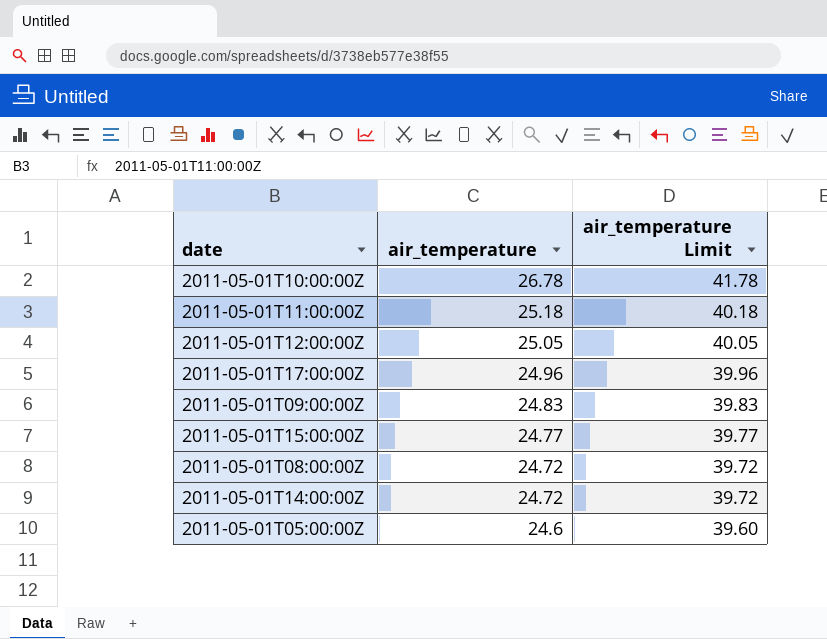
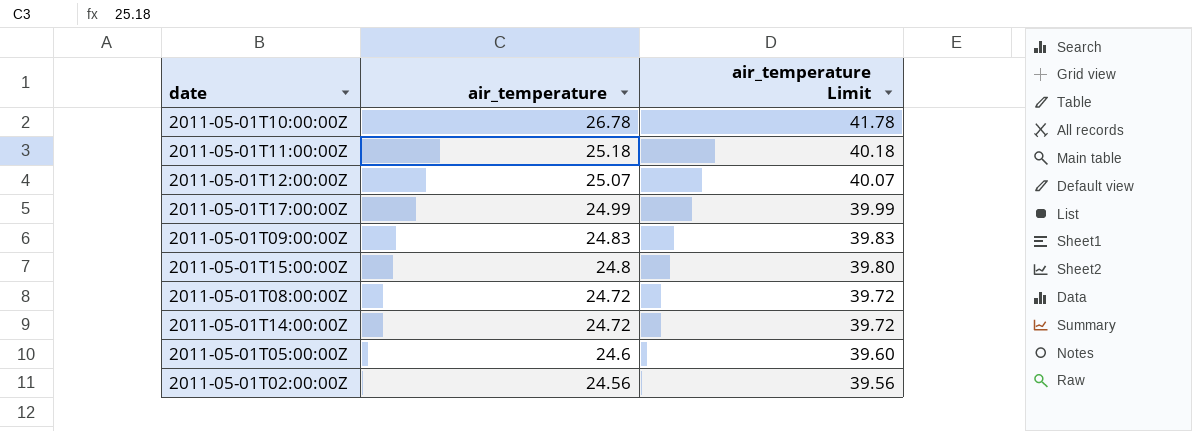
2011-05-01T12:00:00Z | air_temperature: 25.05 -> 25.07
2011-05-01T12:00:00Z | air_temperature Limit: 40.05 -> 40.07
2011-05-01T17:00:00Z | air_temperature: 24.96 -> 24.99
2011-05-01T17:00:00Z | air_temperature Limit: 39.96 -> 39.99
2011-05-01T15:00:00Z | air_temperature: 24.77 -> 24.8
2011-05-01T15:00:00Z | air_temperature Limit: 39.77 -> 39.80
row 2011-05-01T02:00:00Z: none -> 24.56 | 39.56

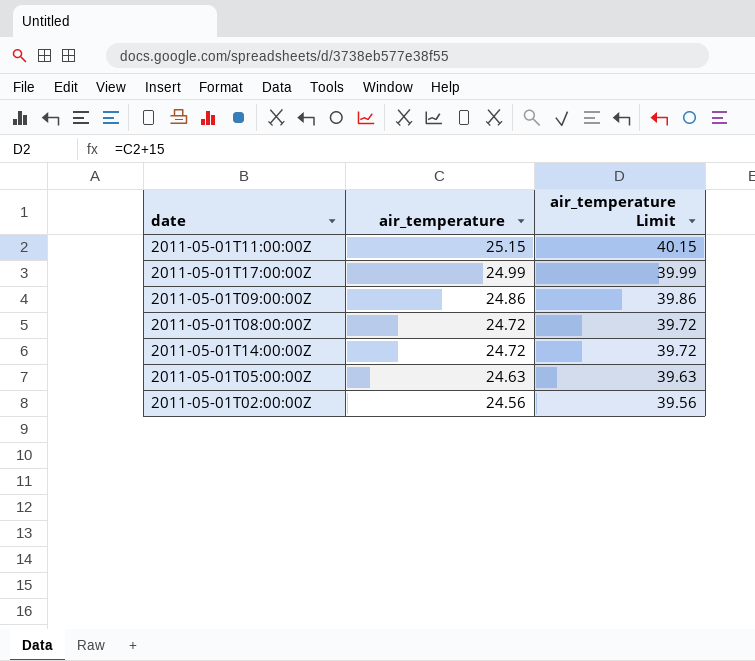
row 2011-05-01T10:00:00Z: 26.78 | 41.78 -> none
row 2011-05-01T12:00:00Z: 25.07 | 40.07 -> none
row 2011-05-01T15:00:00Z: 24.8 | 39.80 -> none
2011-05-01T11:00:00Z | air_temperature: 25.18 -> 25.15
2011-05-01T11:00:00Z | air_temperature Limit: 40.18 -> 40.15
2011-05-01T09:00:00Z | air_temperature: 24.83 -> 24.86
2011-05-01T09:00:00Z | air_temperature Limit: 39.83 -> 39.86
2011-05-01T05:00:00Z | air_temperature: 24.6 -> 24.63
2011-05-01T05:00:00Z | air_temperature Limit: 39.60 -> 39.63

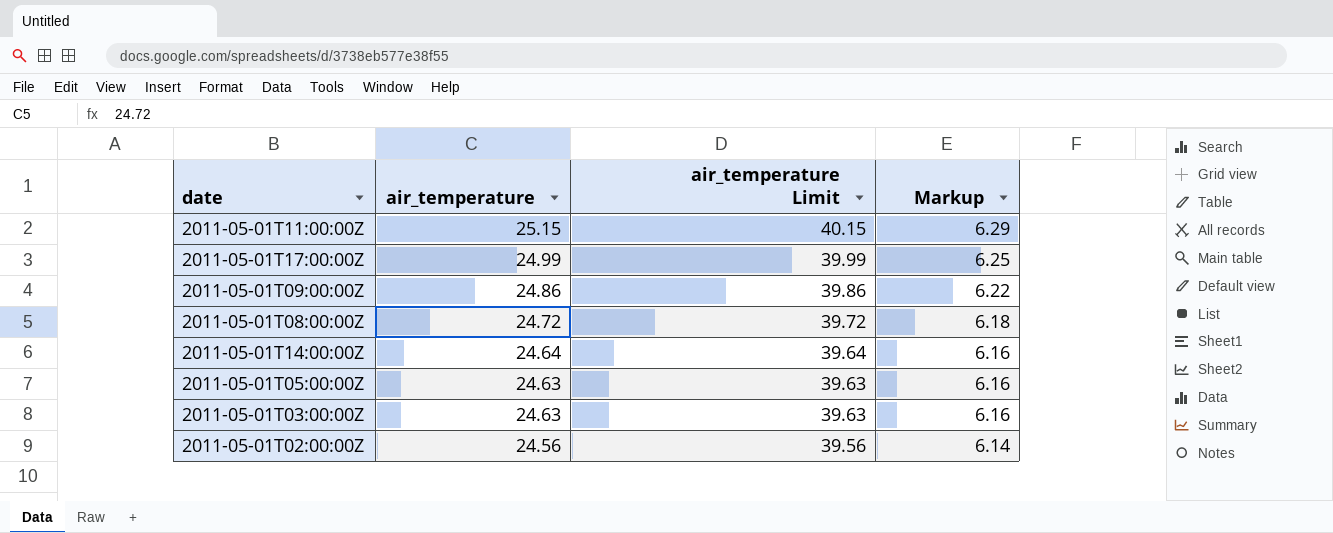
column Markup | formula: none -> [air_temperature] * 0.25
2011-05-01T14:00:00Z | air_temperature: 24.72 -> 24.64
2011-05-01T14:00:00Z | air_temperature Limit: 39.72 -> 39.64
row 2011-05-01T03:00:00Z: none -> 24.63 | 39.63 | 6.16

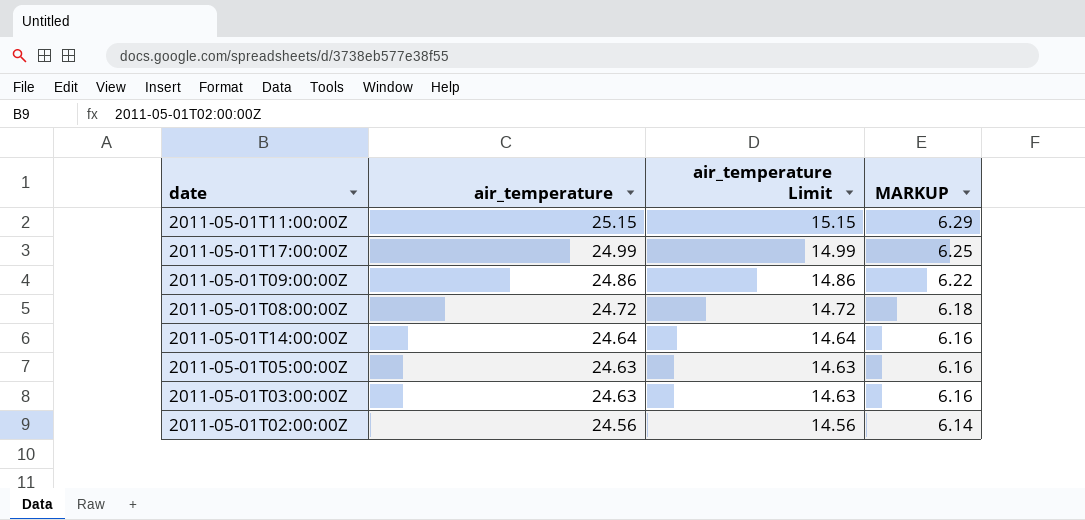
column air_temperature Limit | formula: [air_temperature] + 15 -> [air_temperature] - 10
column name: Markup -> MARKUP

